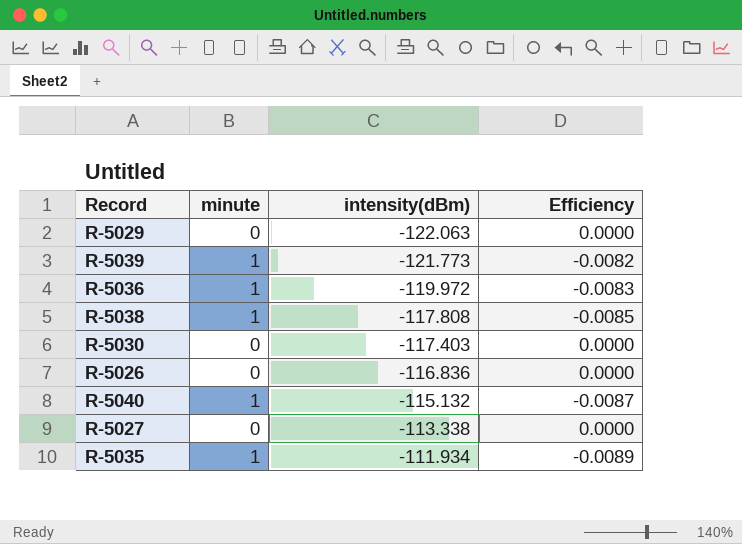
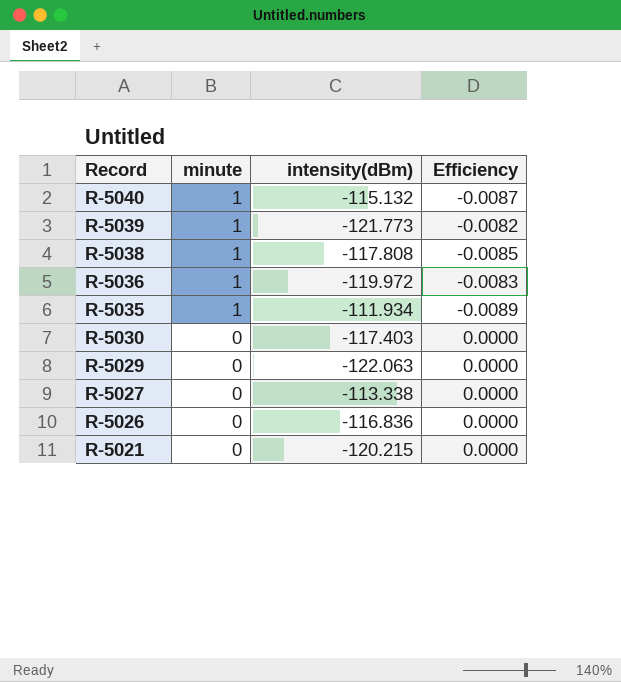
row order: intensity(dBm) ascending -> Record descending
row R-5021: none -> 0 | -120.215 | 0.0000

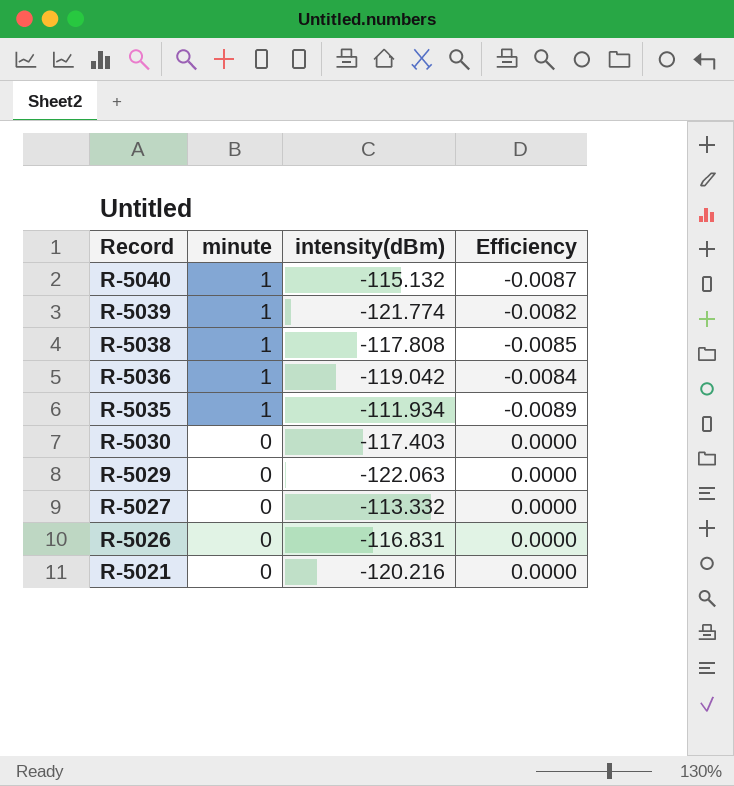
R-5039 | intensity(dBm): -121.773 -> -121.774
R-5036 | intensity(dBm): -119.972 -> -119.042
R-5036 | Efficiency: -0.0083 -> -0.0084
R-5027 | intensity(dBm): -113.338 -> -113.332
R-5026 | intensity(dBm): -116.836 -> -116.831
R-5021 | intensity(dBm): -120.215 -> -120.216

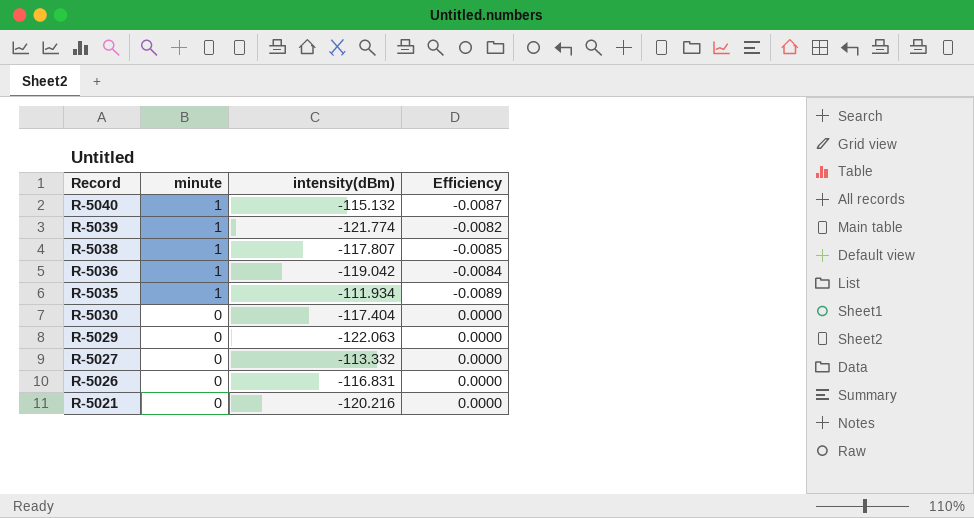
R-5038 | intensity(dBm): -117.808 -> -117.807
R-5030 | intensity(dBm): -117.403 -> -117.404

